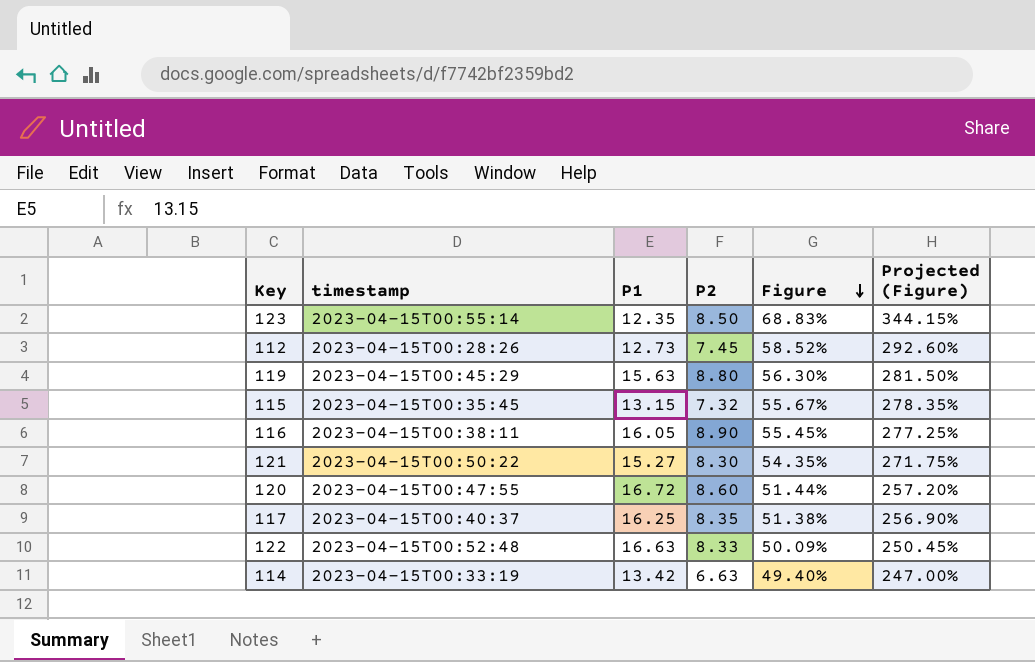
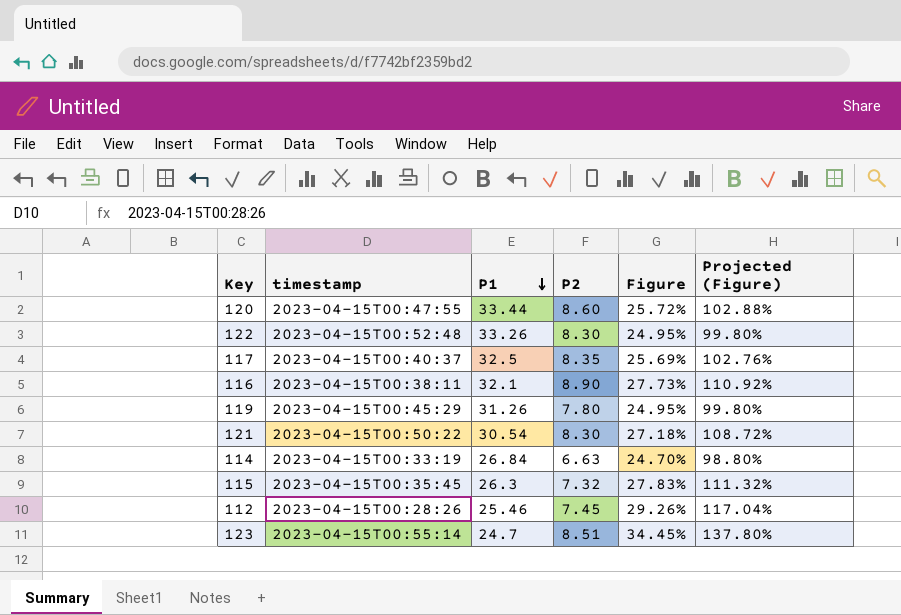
row order: Figure descending -> P1 descending
column Projected (Figure) | formula: [Figure] * 5 -> [Figure] * 4
120 | P1: 16.72 -> 33.44
120 | Figure: 51.44% -> 25.72%
122 | P1: 16.63 -> 33.26
122 | P2: 8.33 -> 8.30
122 | Figure: 50.09% -> 24.95%
117 | P1: 16.25 -> 32.5
117 | Figure: 51.38% -> 25.69%
116 | P1: 16.05 -> 32.1
116 | Figure: 55.45% -> 27.73%
119 | P1: 15.63 -> 31.26
119 | P2: 8.80 -> 7.80
119 | Figure: 56.30% -> 24.95%
121 | P1: 15.27 -> 30.54
121 | Figure: 54.35% -> 27.18%
114 | P1: 13.42 -> 26.84
114 | Figure: 49.40% -> 24.70%
115 | P1: 13.15 -> 26.3
115 | Figure: 55.67% -> 27.83%
112 | P1: 12.73 -> 25.46
112 | Figure: 58.52% -> 29.26%
123 | P1: 12.35 -> 24.7
123 | P2: 8.50 -> 8.51
123 | Figure: 68.83% -> 34.45%

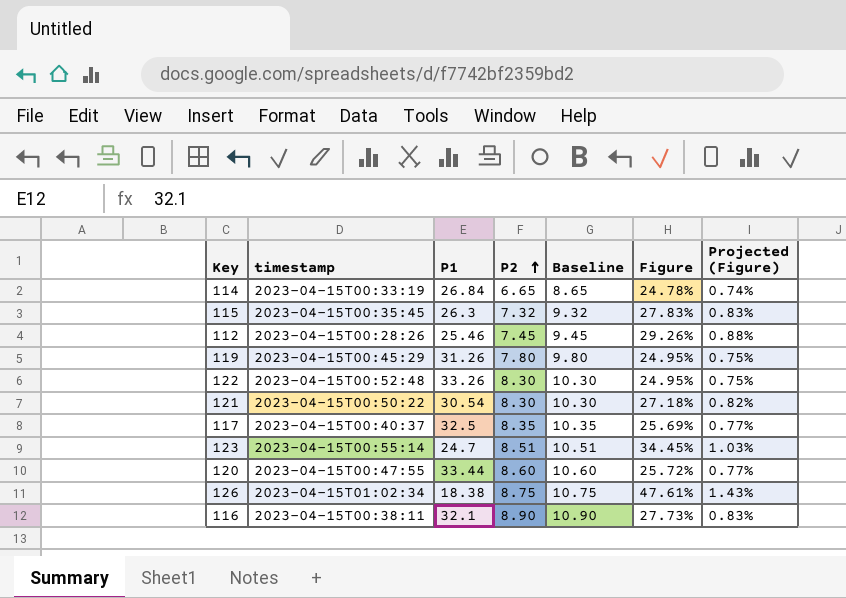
row order: P1 descending -> P2 ascending
column Baseline | formula: none -> [P2] + 2
column Projected (Figure) | formula: [Figure] * 4 -> [Figure] * 0.03
114 | P2: 6.63 -> 6.65
114 | Figure: 24.70% -> 24.78%
row 126: none -> 2023-04-15T01:02:34 | 18.38 | 8.75 | 10.75 | 47.61% | 1.43%

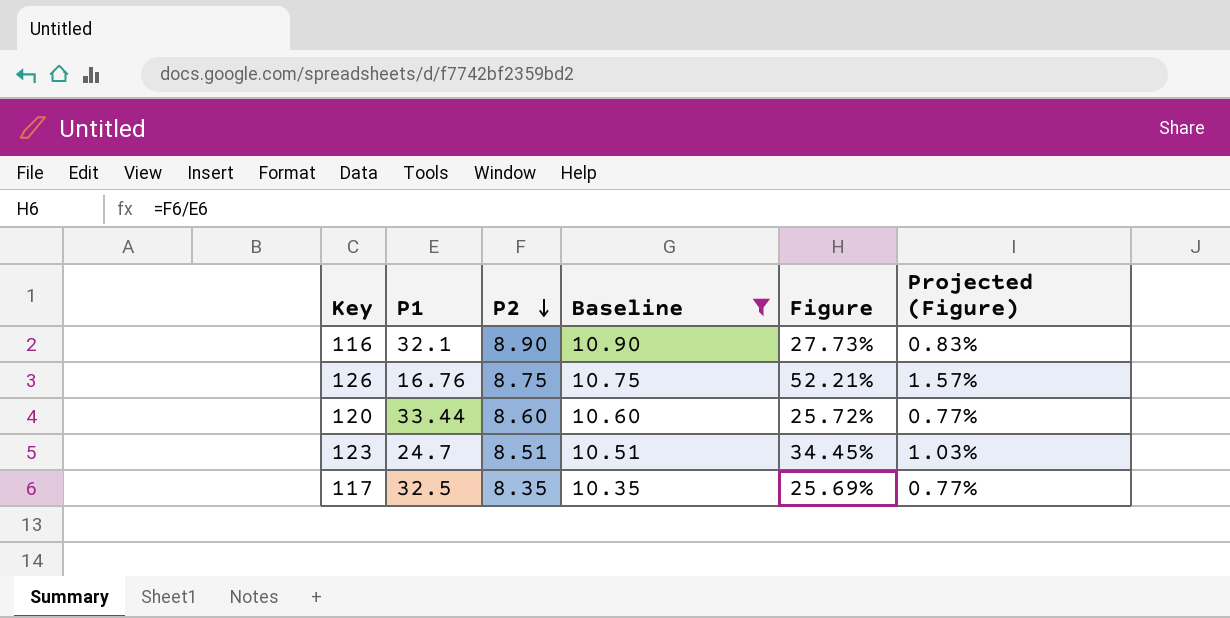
filter: none -> Baseline >= 10.35
row order: P2 ascending -> P2 descending
column timestamp | position: 2 -> none
126 | P1: 18.38 -> 16.76
126 | Figure: 47.61% -> 52.21%
126 | Projected (Figure): 1.43% -> 1.57%

